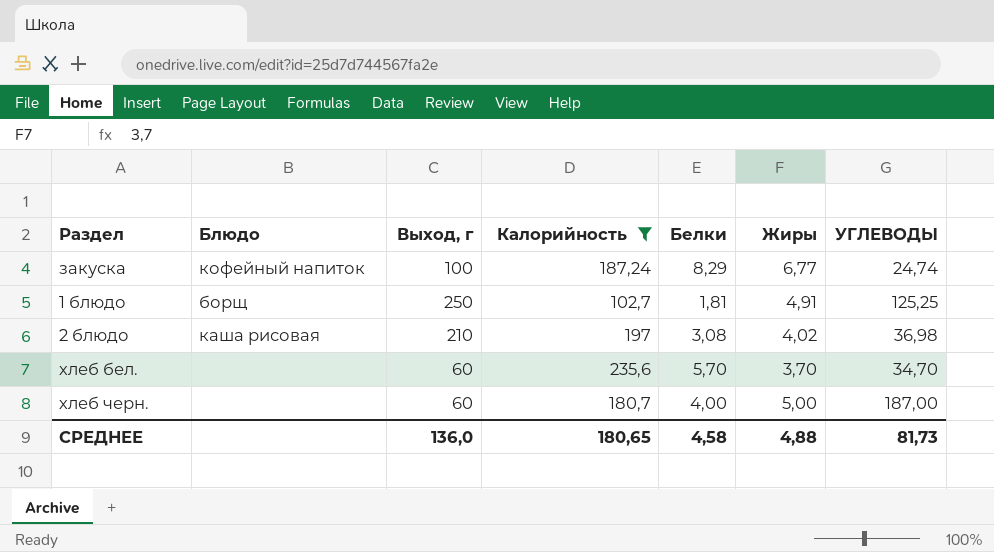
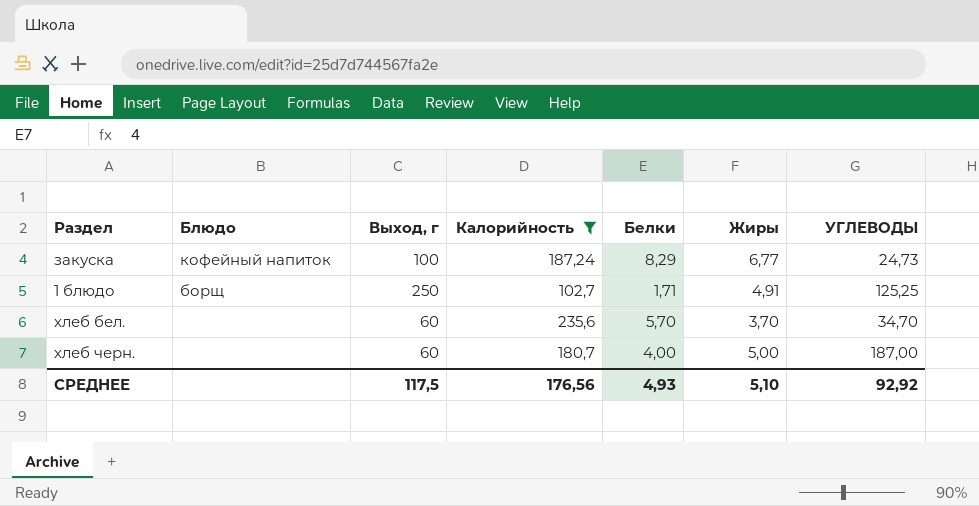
row 2 блюдо: каша рисовая | 210 | 197 | 3,08 | 4,02 | 36,98 -> none
закуска | УГЛЕВОДЫ: 24,74 -> 24,73
1 блюдо | Белки: 1,81 -> 1,71
СРЕДНЕЕ | Выход, г: 136,0 -> 117,5
СРЕДНЕЕ | Калорийность: 180,65 -> 176,56
СРЕДНЕЕ | Белки: 4,58 -> 4,93
СРЕДНЕЕ | Жиры: 4,88 -> 5,10
СРЕДНЕЕ | УГЛЕВОДЫ: 81,73 -> 92,92

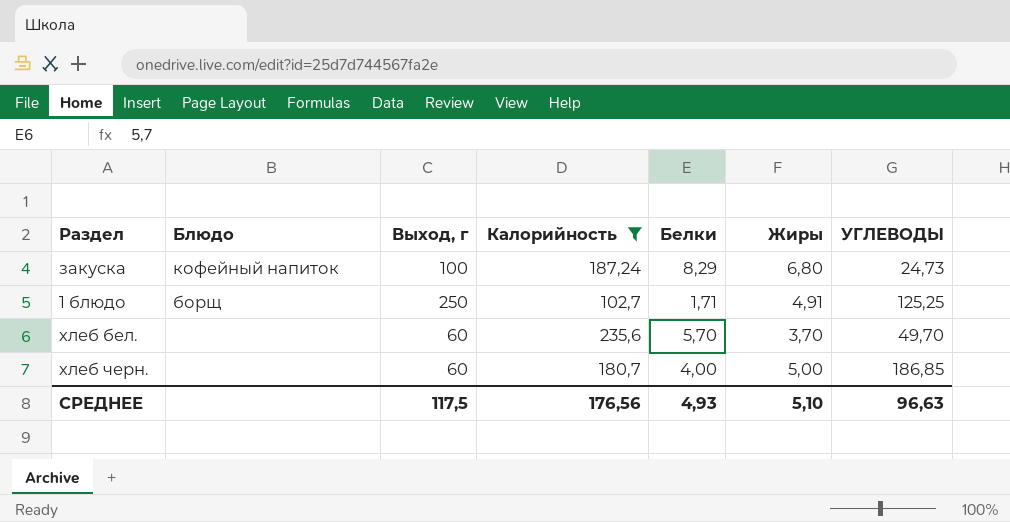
закуска | Жиры: 6,77 -> 6,80
хлеб бел. | УГЛЕВОДЫ: 34,70 -> 49,70
хлеб черн. | УГЛЕВОДЫ: 187,00 -> 186,85
СРЕДНЕЕ | УГЛЕВОДЫ: 92,92 -> 96,63

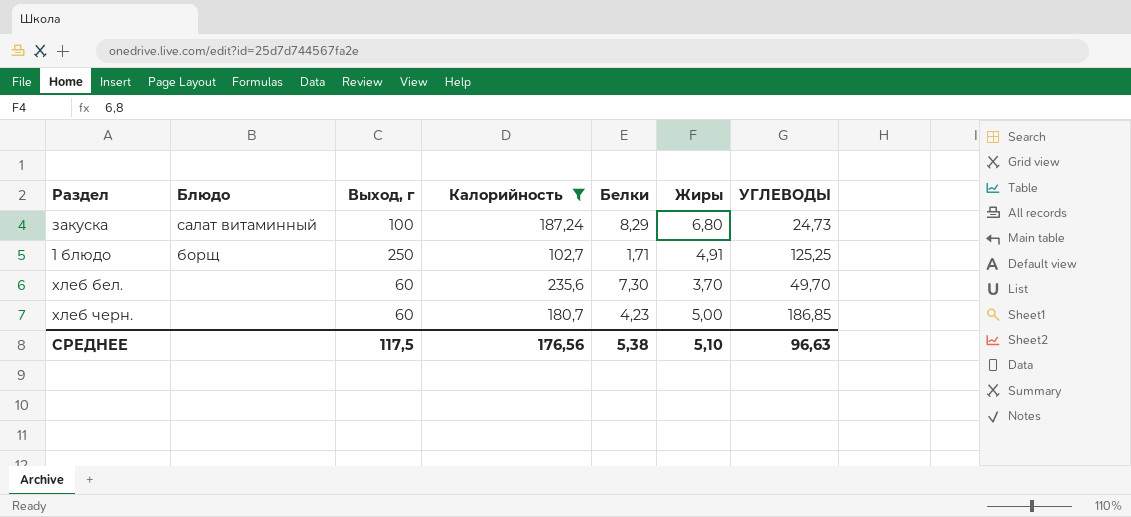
закуска | Блюдо: кофейный напиток -> салат витаминный
хлеб бел. | Белки: 5,70 -> 7,30
хлеб черн. | Белки: 4,00 -> 4,23
СРЕДНЕЕ | Белки: 4,93 -> 5,38

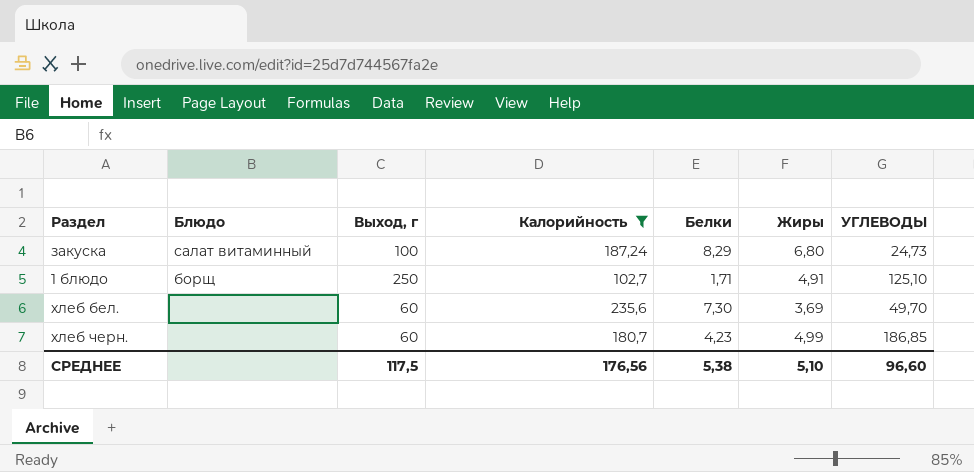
1 блюдо | УГЛЕВОДЫ: 125,25 -> 125,10
хлеб бел. | Жиры: 3,70 -> 3,69
хлеб черн. | Жиры: 5,00 -> 4,99
СРЕДНЕЕ | УГЛЕВОДЫ: 96,63 -> 96,60

